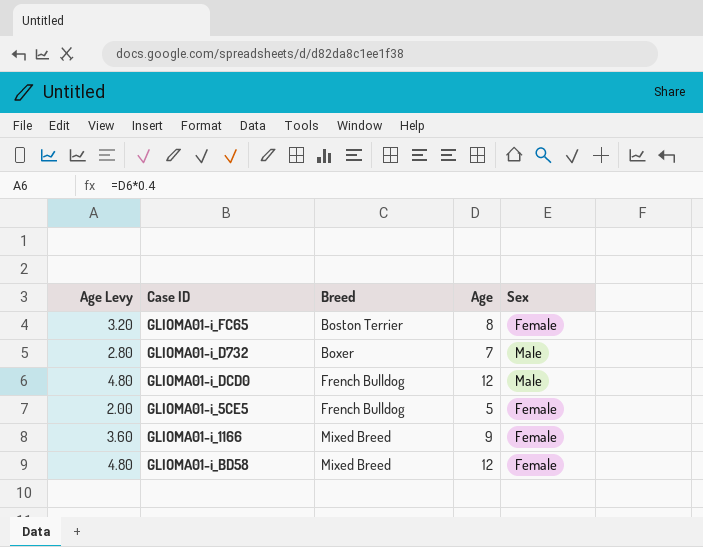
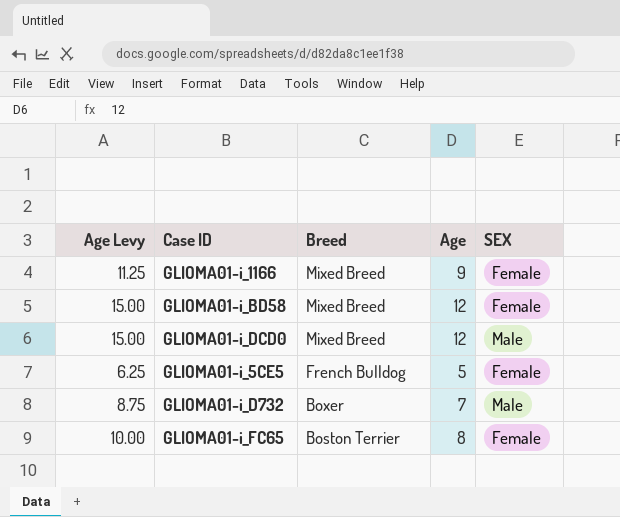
row order: Breed ascending -> Breed descending
column Age Levy | formula: [Age] * 0.4 -> [Age] * 1.25
column name: Sex -> SEX
GLIOMA01-i_DCD0 | Breed: French Bulldog -> Mixed Breed

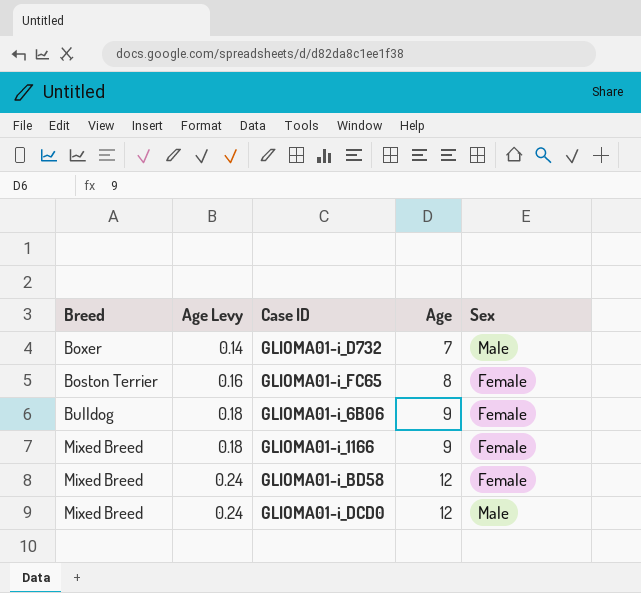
row order: Breed descending -> Age Levy ascending
column Breed | position: 3 -> 1
column Age Levy | formula: [Age] * 1.25 -> [Age] * 0.02
column name: SEX -> Sex
row GLIOMA01-i_5CE5: 6.25 | French Bulldog | 5 | Female -> none
row GLIOMA01-i_6B06: none -> Bulldog | 0.18 | 9 | Female

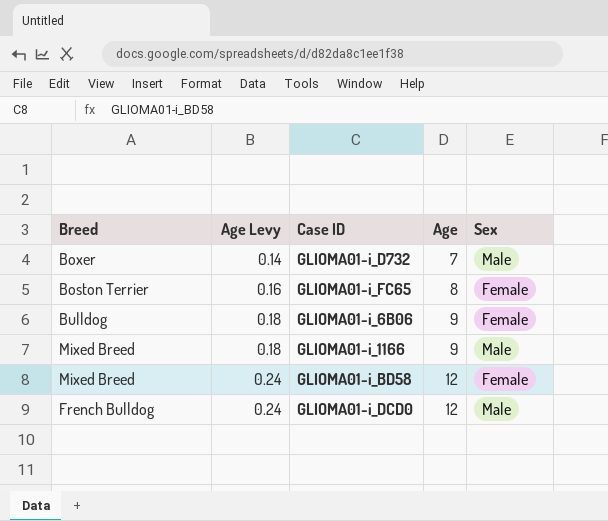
GLIOMA01-i_1166 | Sex: Female -> Male
GLIOMA01-i_DCD0 | Breed: Mixed Breed -> French Bulldog

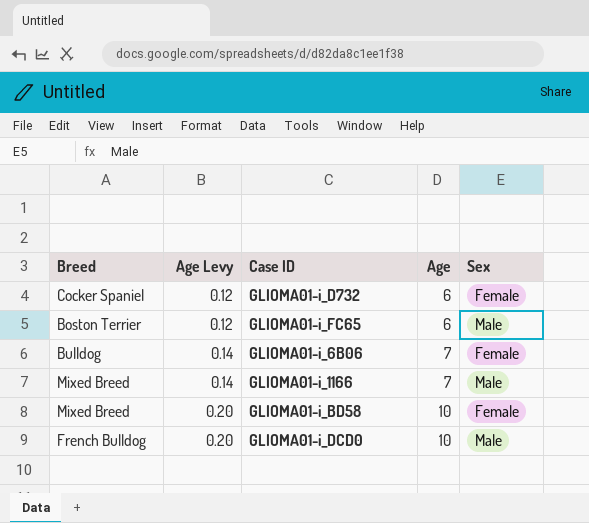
GLIOMA01-i_D732 | Breed: Boxer -> Cocker Spaniel
GLIOMA01-i_D732 | Age Levy: 0.14 -> 0.12
GLIOMA01-i_D732 | Age: 7 -> 6
GLIOMA01-i_D732 | Sex: Male -> Female
GLIOMA01-i_FC65 | Age Levy: 0.16 -> 0.12
GLIOMA01-i_FC65 | Age: 8 -> 6
GLIOMA01-i_FC65 | Sex: Female -> Male
GLIOMA01-i_6B06 | Age Levy: 0.18 -> 0.14
GLIOMA01-i_6B06 | Age: 9 -> 7
GLIOMA01-i_1166 | Age Levy: 0.18 -> 0.14
GLIOMA01-i_1166 | Age: 9 -> 7
GLIOMA01-i_BD58 | Age Levy: 0.24 -> 0.20
GLIOMA01-i_BD58 | Age: 12 -> 10
GLIOMA01-i_DCD0 | Age Levy: 0.24 -> 0.20
GLIOMA01-i_DCD0 | Age: 12 -> 10

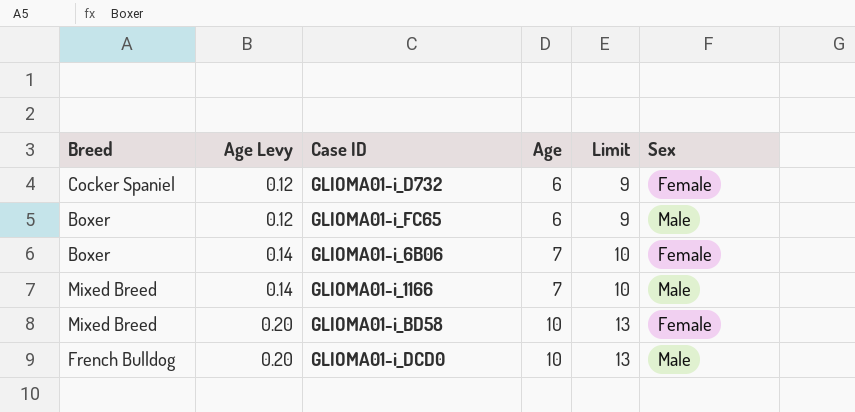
column Limit | formula: none -> [Age] + 3
GLIOMA01-i_FC65 | Breed: Boston Terrier -> Boxer
GLIOMA01-i_6B06 | Breed: Bulldog -> Boxer

